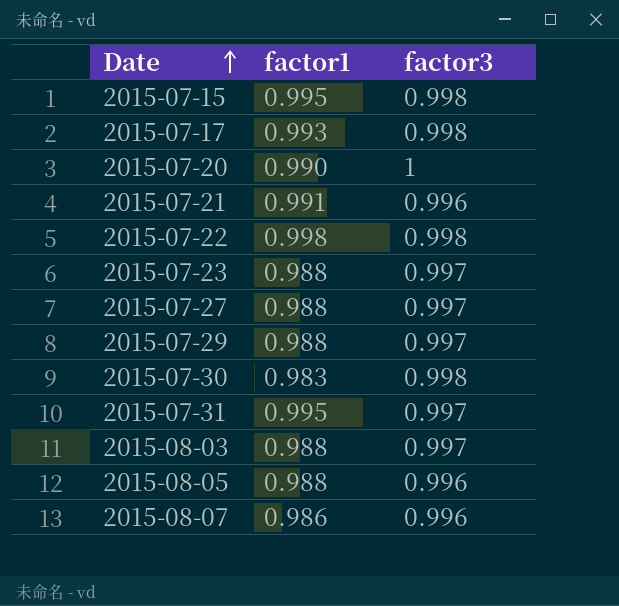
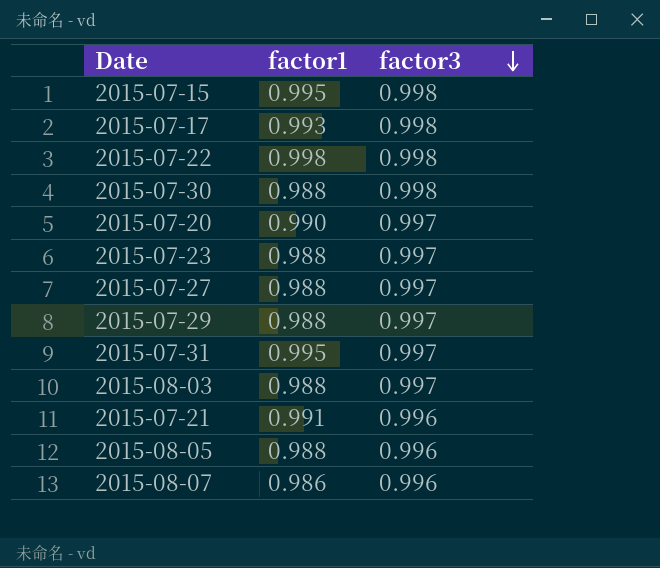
row order: Date ascending -> factor3 descending
2015-07-30 | factor1: 0.983 -> 0.988
2015-07-20 | factor3: 1 -> 0.997

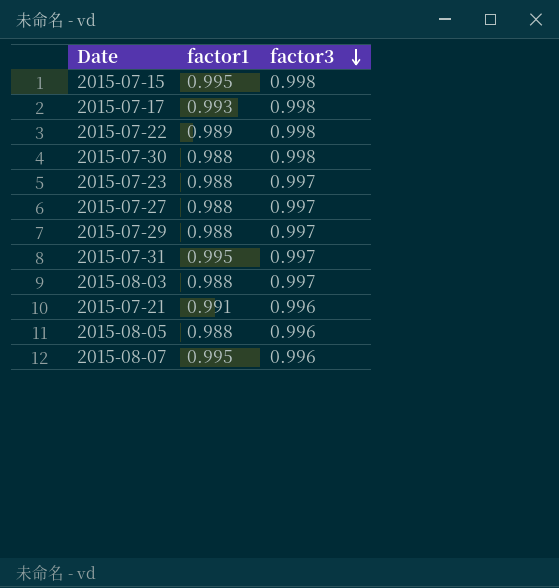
row 2015-07-20: 0.990 | 0.997 -> none
2015-07-22 | factor1: 0.998 -> 0.989
2015-08-07 | factor1: 0.986 -> 0.995

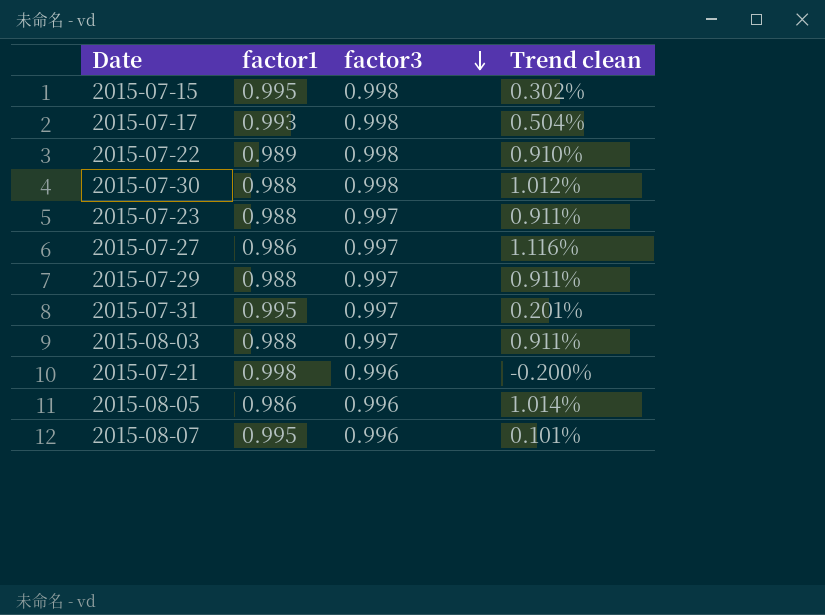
column Trend clean | formula: none -> ([factor3] - [factor1]) / [factor1]
2015-07-27 | factor1: 0.988 -> 0.986
2015-07-21 | factor1: 0.991 -> 0.998
2015-08-05 | factor1: 0.988 -> 0.986

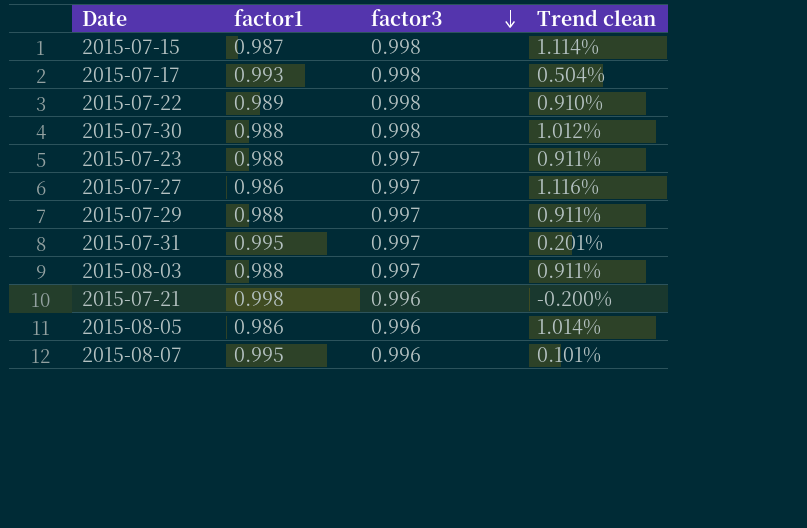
2015-07-15 | factor1: 0.995 -> 0.987
2015-07-15 | Trend clean: 0.302% -> 1.114%

